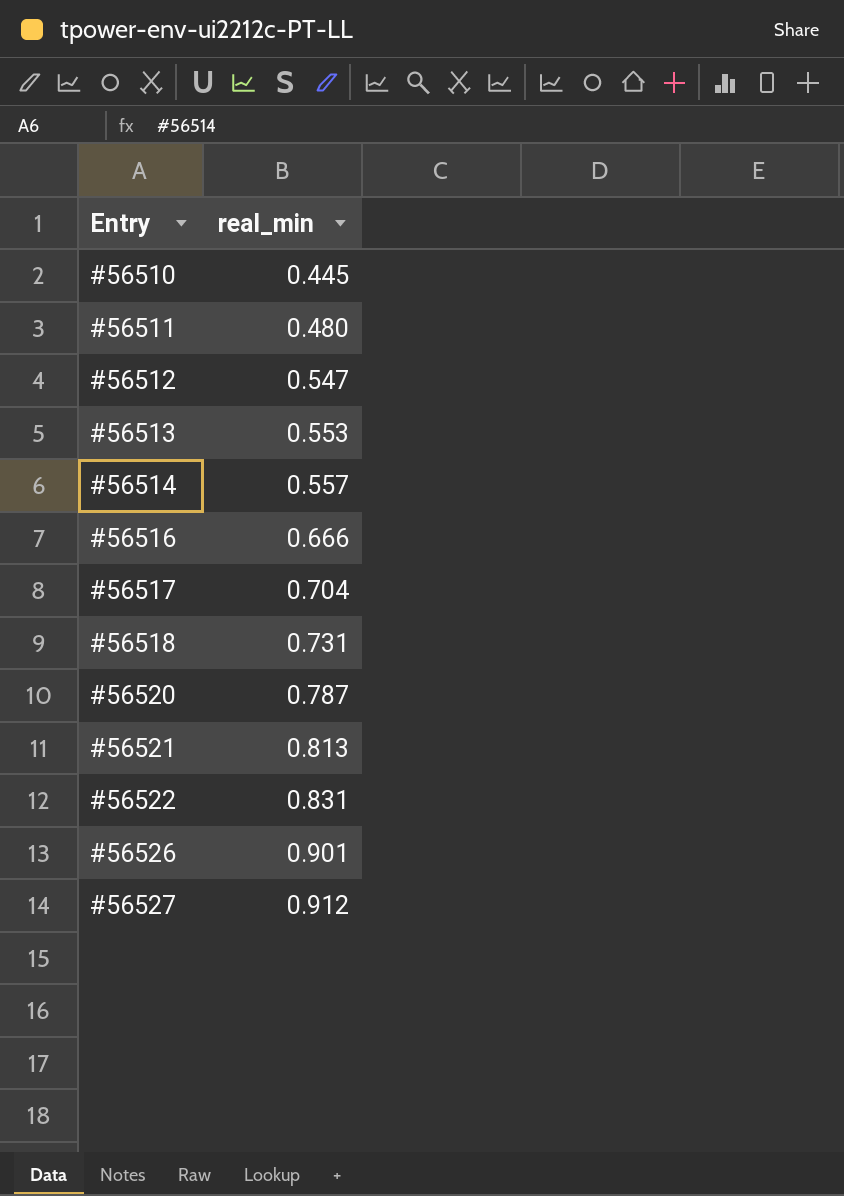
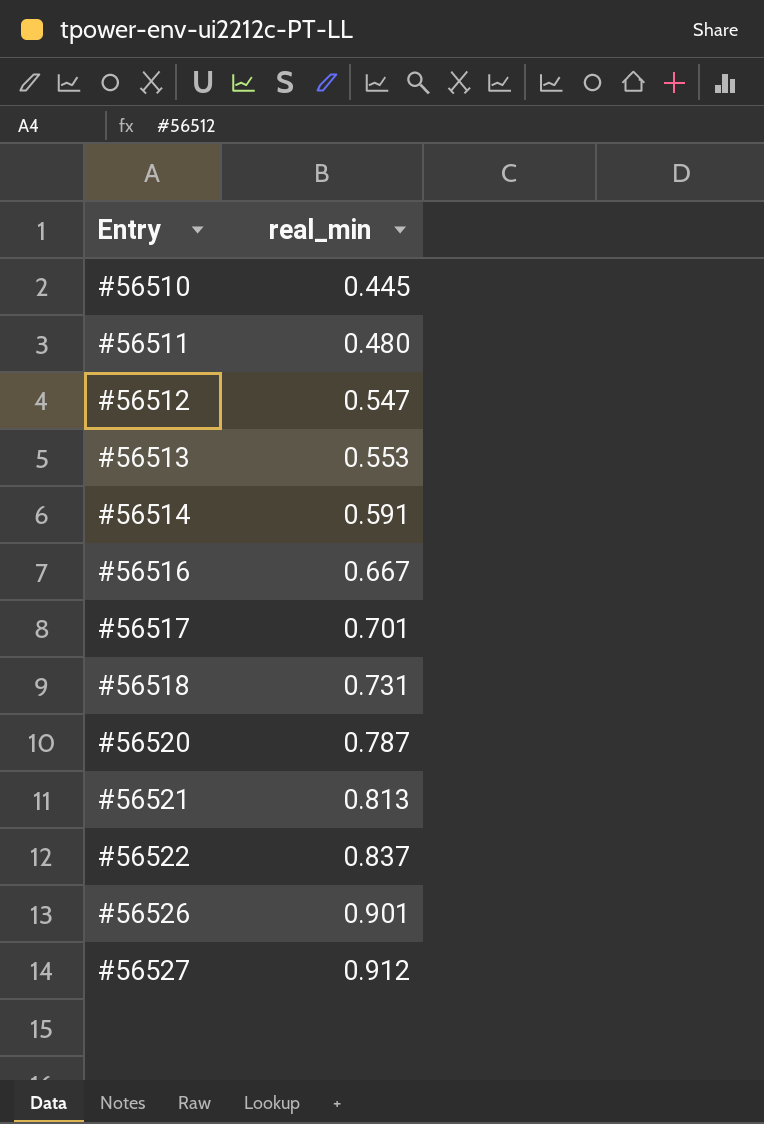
#56514 | real_min: 0.557 -> 0.591
#56516 | real_min: 0.666 -> 0.667
#56517 | real_min: 0.704 -> 0.701
#56522 | real_min: 0.831 -> 0.837

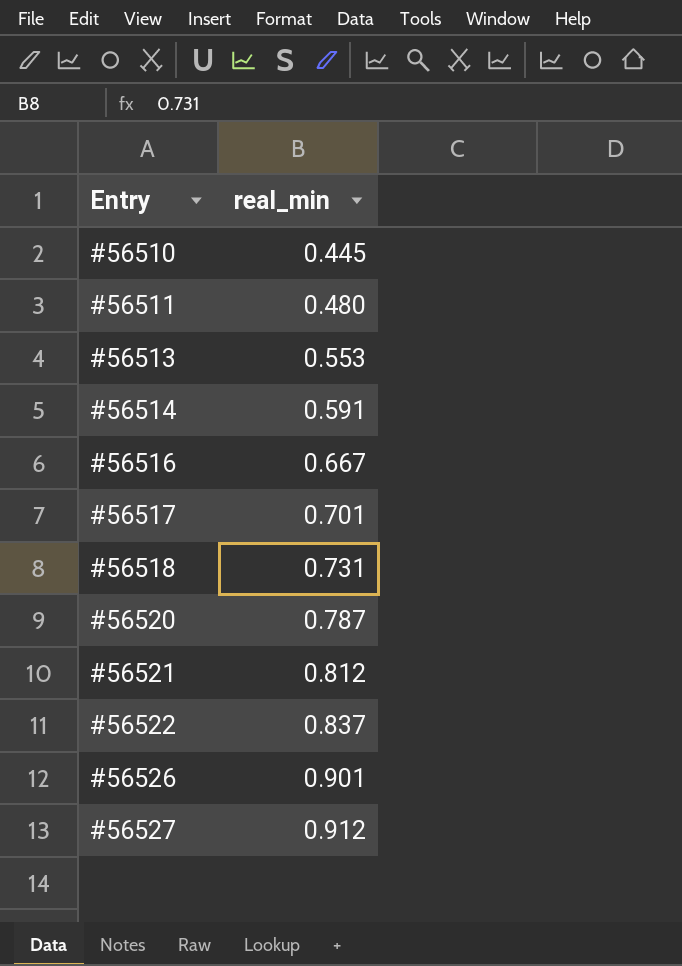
row #56512: 0.547 -> none
#56521 | real_min: 0.813 -> 0.812

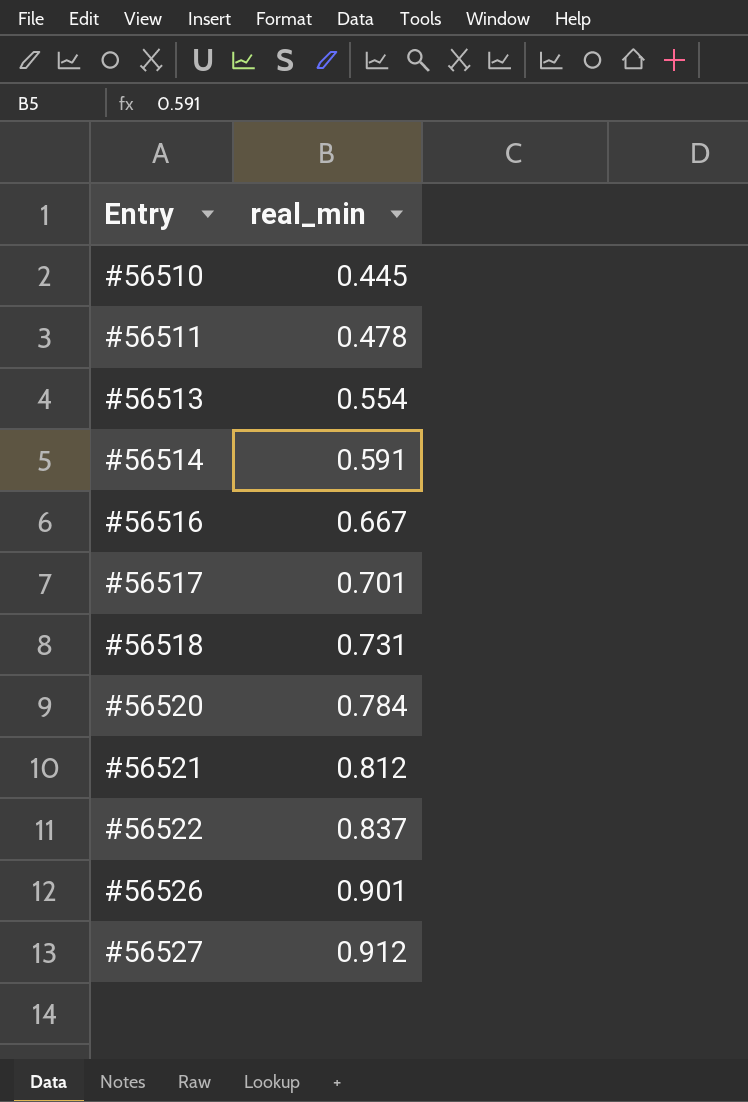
#56511 | real_min: 0.480 -> 0.478
#56513 | real_min: 0.553 -> 0.554
#56520 | real_min: 0.787 -> 0.784

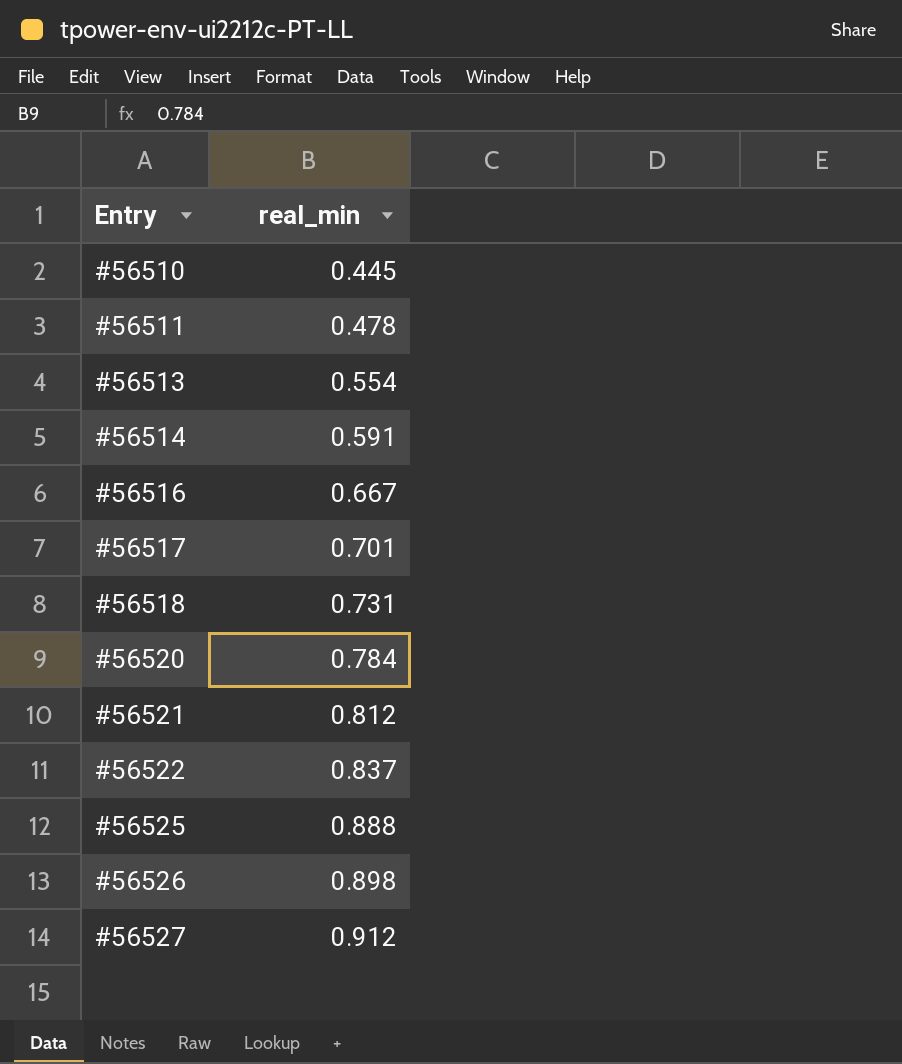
row #56525: none -> 0.888
#56526 | real_min: 0.901 -> 0.898

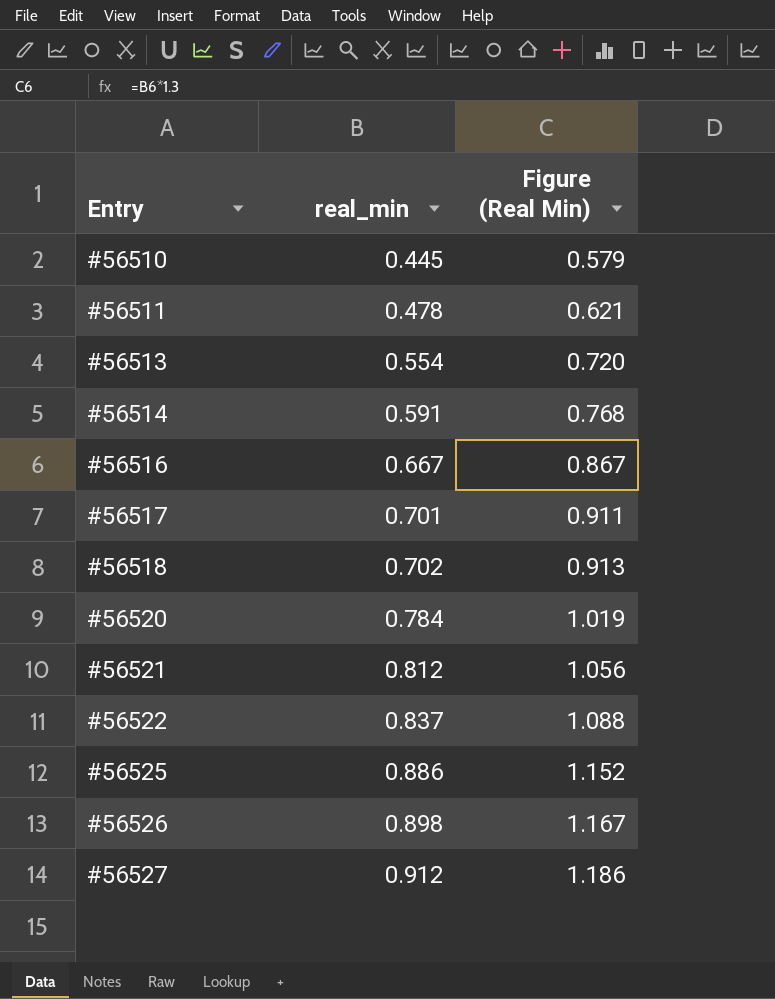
column Figure (Real Min) | formula: none -> [real_min] * 1.3
#56518 | real_min: 0.731 -> 0.702
#56525 | real_min: 0.888 -> 0.886

